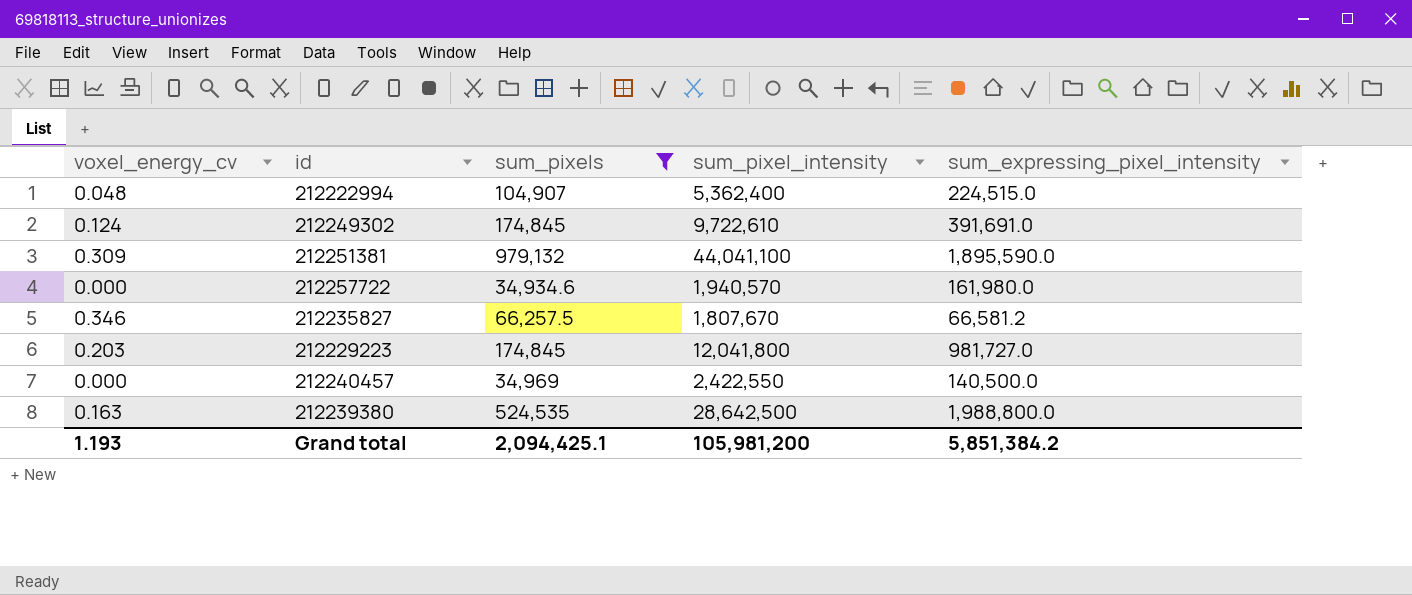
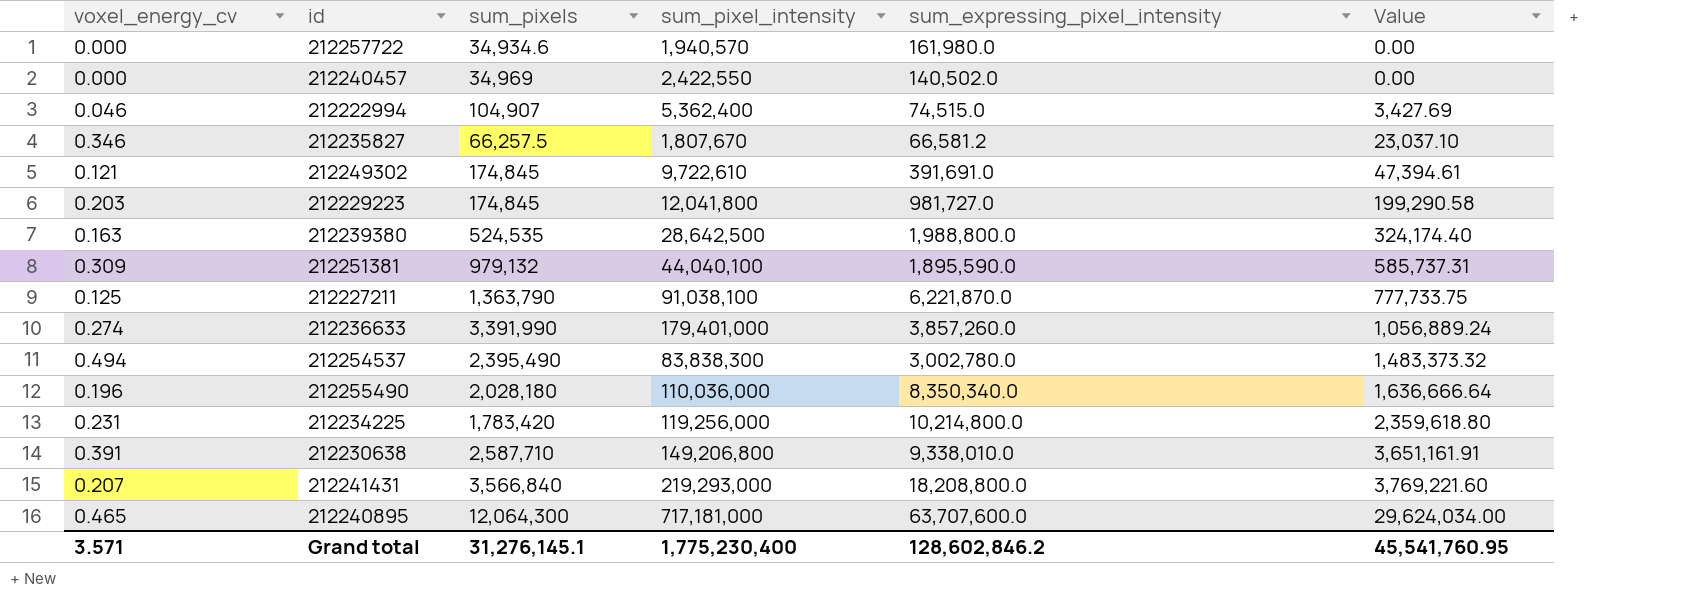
filter: sum_pixels <= 979,132 -> none
row order: none -> Value ascending
column Value | formula: none -> [voxel_energy_cv] * [sum_expressing_pixel_intensity]
212240457 | sum_expressing_pixel_intensity: 140,500.0 -> 140,502.0
212222994 | voxel_energy_cv: 0.048 -> 0.046
212222994 | sum_expressing_pixel_intensity: 224,515.0 -> 74,515.0
212249302 | voxel_energy_cv: 0.124 -> 0.121
212251381 | sum_pixel_intensity: 44,041,100 -> 44,040,100
Grand total | voxel_energy_cv: 1.193 -> 3.571
Grand total | sum_pixels: 2,094,425.1 -> 31,276,145.1
Grand total | sum_pixel_intensity: 105,981,200 -> 1,775,230,400
Grand total | sum_expressing_pixel_intensity: 5,851,384.2 -> 128,602,846.2

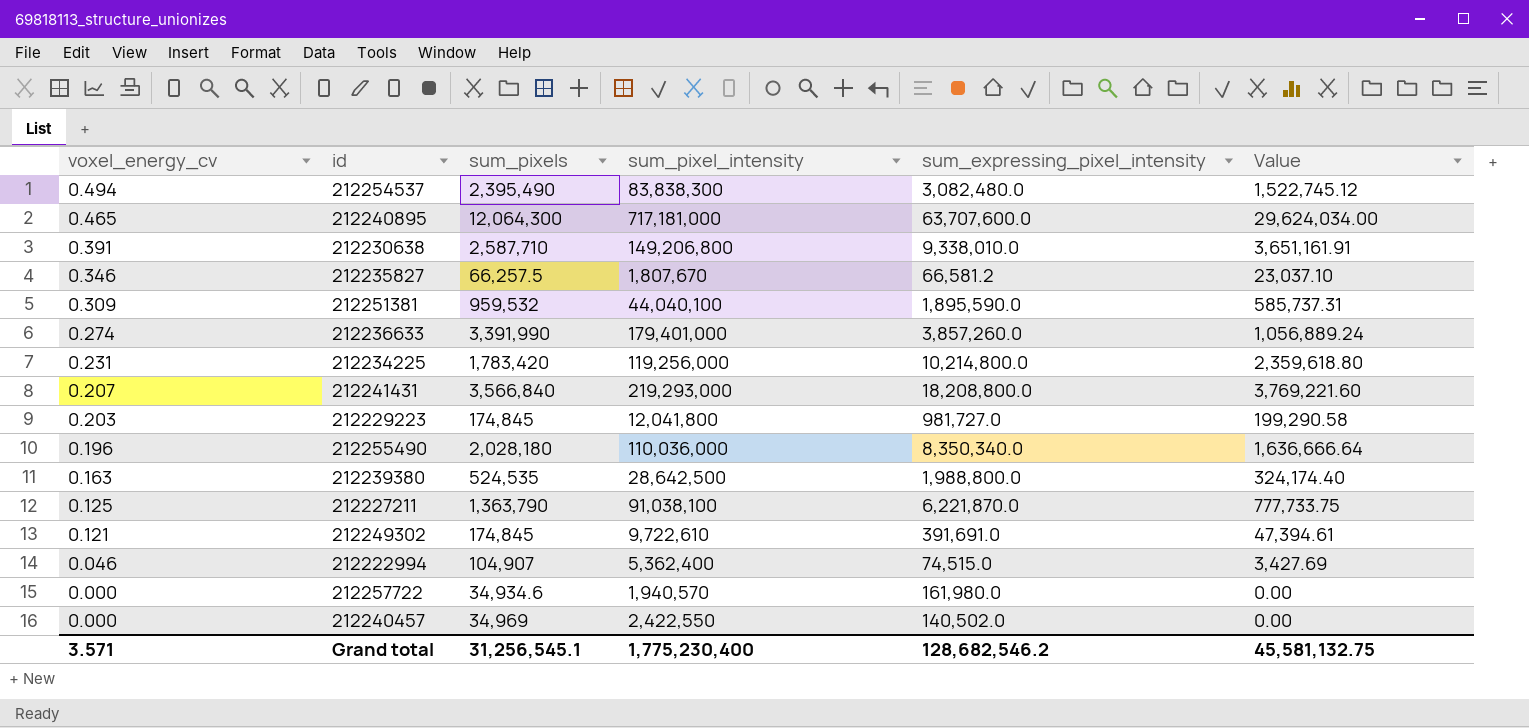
row order: Value ascending -> voxel_energy_cv descending
212254537 | sum_expressing_pixel_intensity: 3,002,780.0 -> 3,082,480.0
212254537 | Value: 1,483,373.32 -> 1,522,745.12
212251381 | sum_pixels: 979,132 -> 959,532
Grand total | sum_pixels: 31,276,145.1 -> 31,256,545.1
Grand total | sum_expressing_pixel_intensity: 128,602,846.2 -> 128,682,546.2
Grand total | Value: 45,541,760.95 -> 45,581,132.75

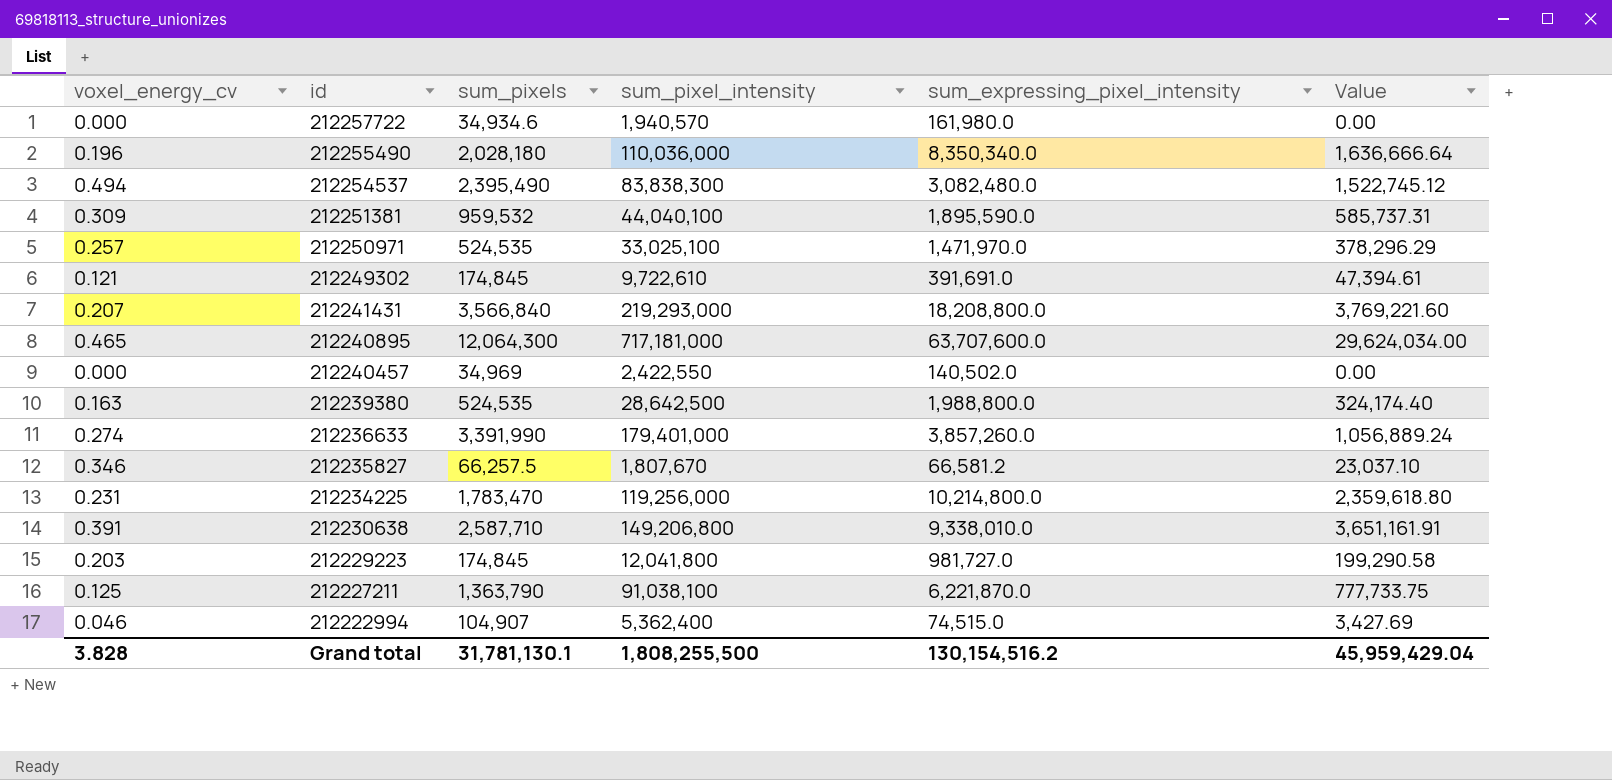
row order: voxel_energy_cv descending -> id descending
row 212250971: none -> 0.257 | 524,535 | 33,025,100 | 1,471,970.0 | 378,296.29
212234225 | sum_pixels: 1,783,420 -> 1,783,470
Grand total | voxel_energy_cv: 3.571 -> 3.828
Grand total | sum_pixels: 31,256,545.1 -> 31,781,130.1
Grand total | sum_pixel_intensity: 1,775,230,400 -> 1,808,255,500
Grand total | sum_expressing_pixel_intensity: 128,682,546.2 -> 130,154,516.2
Grand total | Value: 45,581,132.75 -> 45,959,429.04

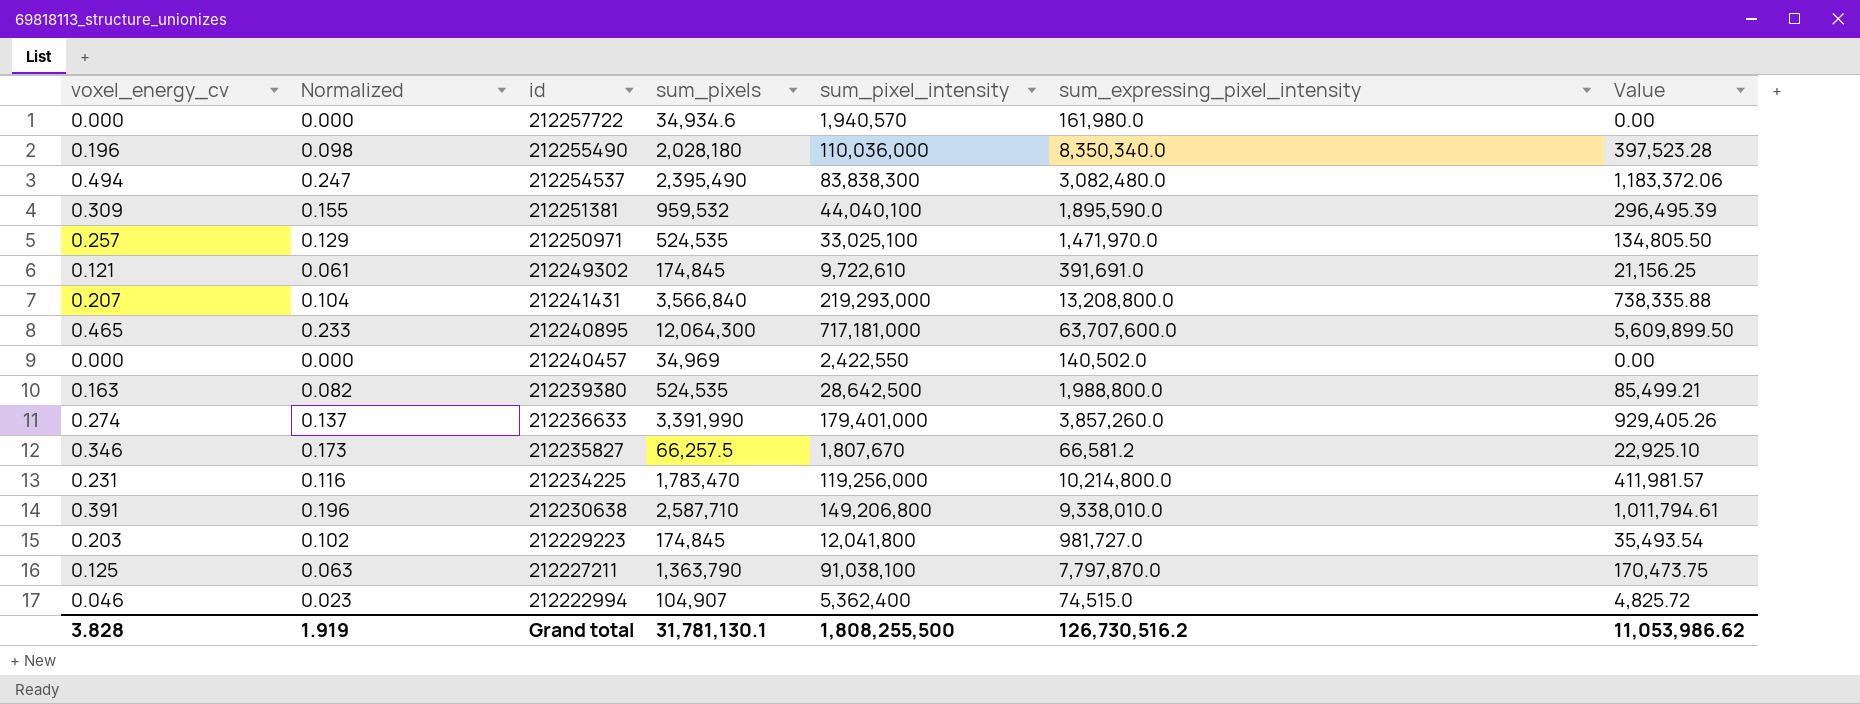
column Normalized | formula: none -> [voxel_energy_cv] * 0.5
column Value | formula: [voxel_energy_cv] * [sum_expressing_pixel_intensity] -> [voxel_energy_cv] * [sum_pixels]
212241431 | sum_expressing_pixel_intensity: 18,208,800.0 -> 13,208,800.0
212227211 | sum_expressing_pixel_intensity: 6,221,870.0 -> 7,797,870.0
Grand total | sum_expressing_pixel_intensity: 130,154,516.2 -> 126,730,516.2
Grand total | Value: 45,959,429.04 -> 11,053,986.62

